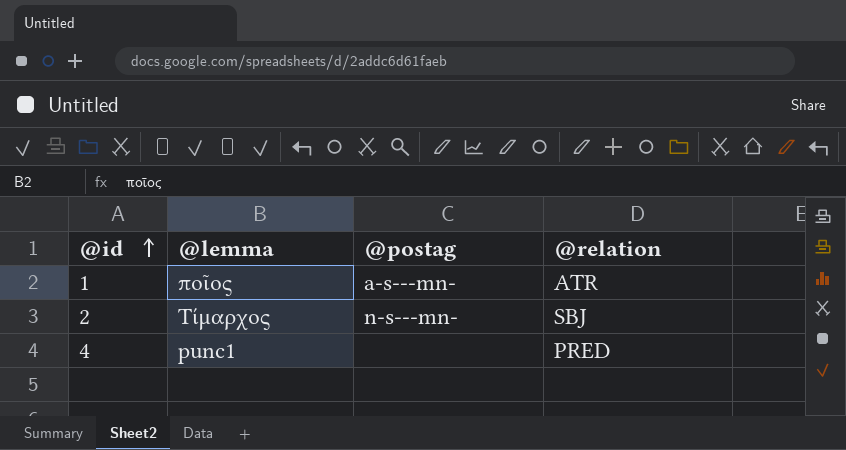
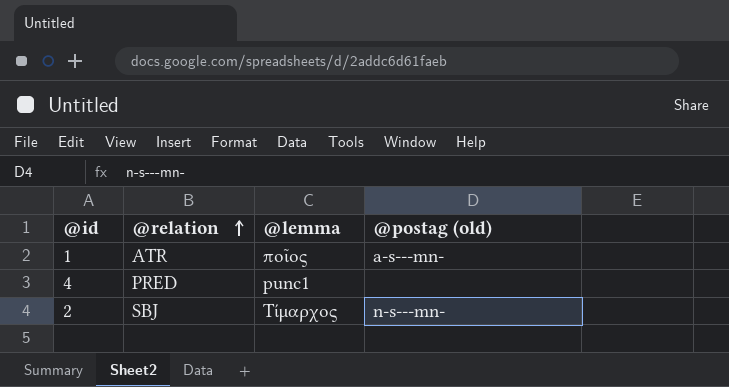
row order: @id ascending -> @relation ascending
column @relation | position: 4 -> 2
column name: @postag -> @postag (old)

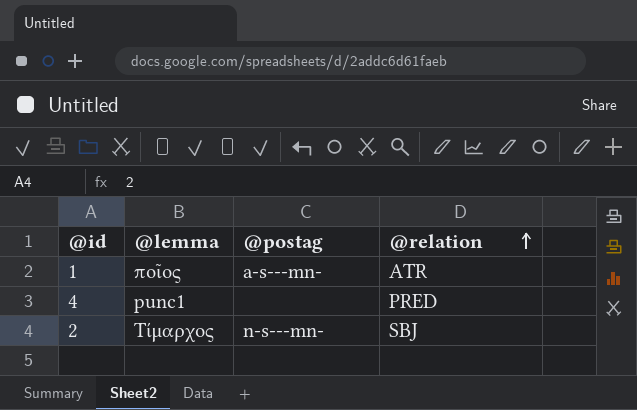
column name: @postag (old) -> @postag
column @relation | position: 2 -> 4

